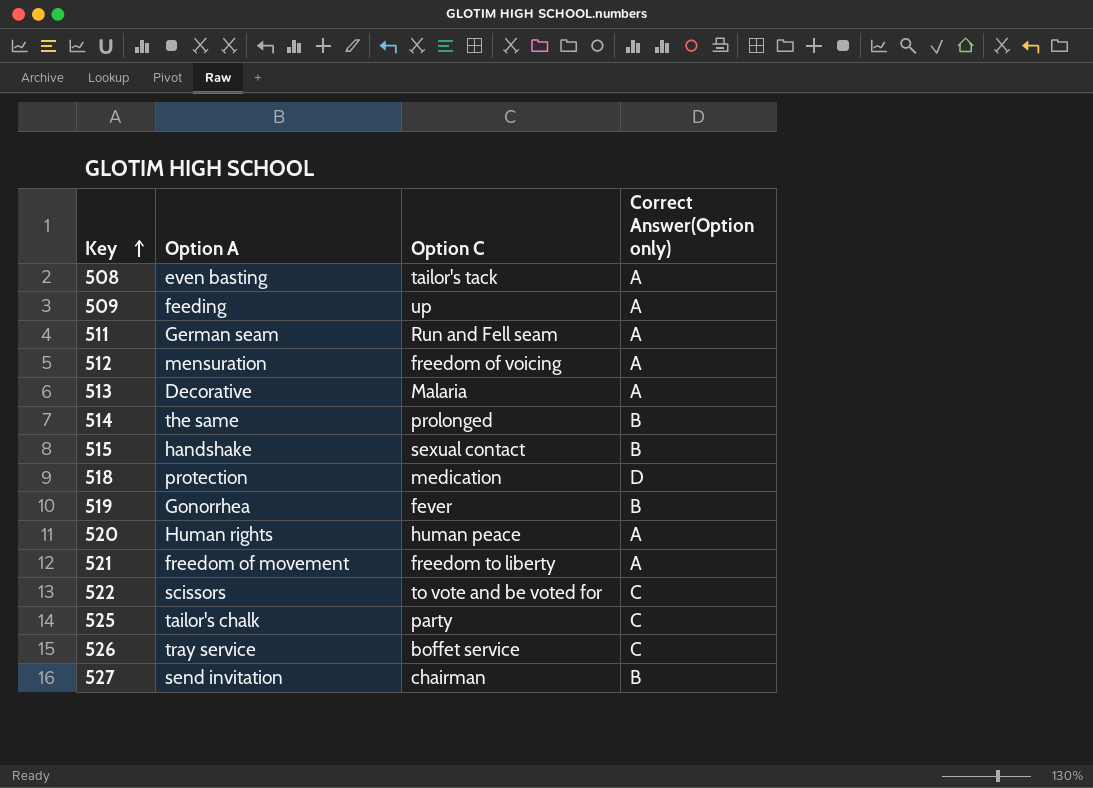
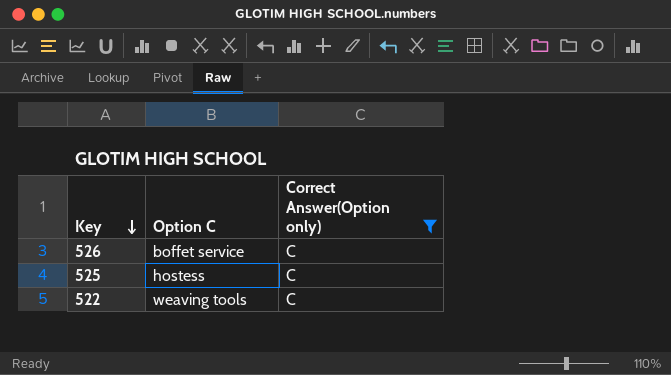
filter: none -> Correct Answer(Option only) = C
row order: Key ascending -> Key descending
column Option A | position: 2 -> none
525 | Option C: party -> hostess
522 | Option C: to vote and be voted for -> weaving tools

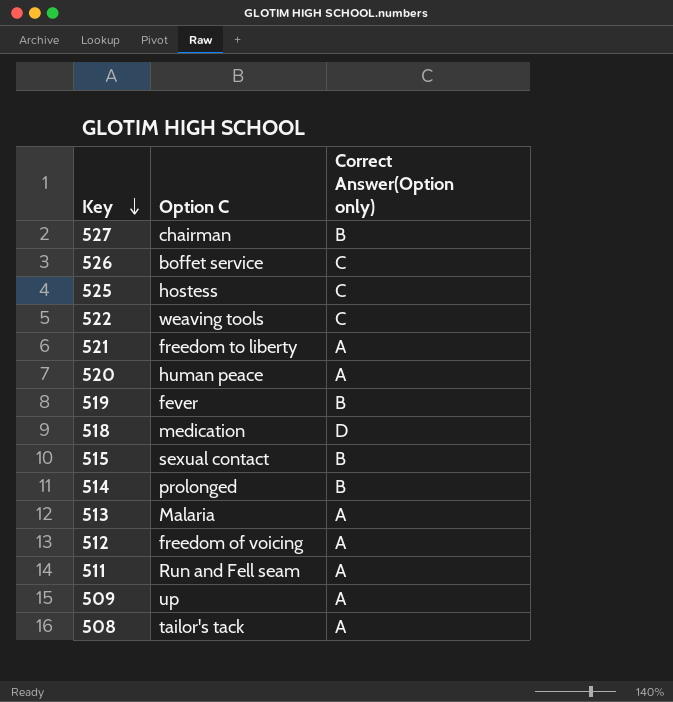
filter: Correct Answer(Option only) = C -> none

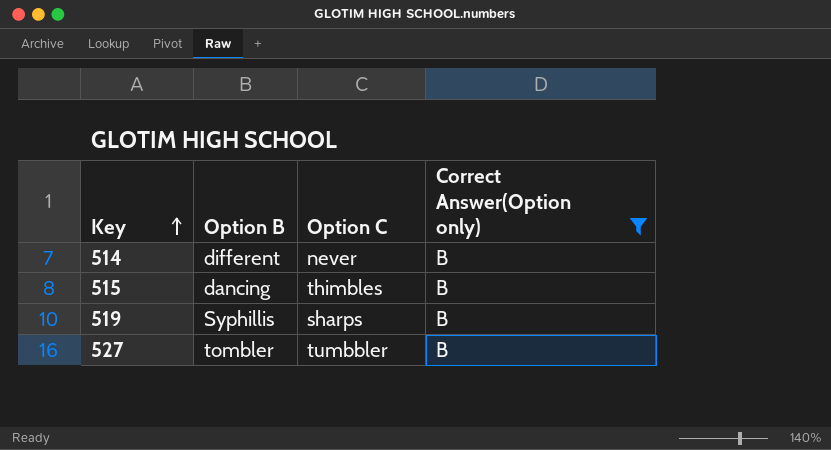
filter: none -> Correct Answer(Option only) = B
row order: Key descending -> Key ascending
column Option B | position: none -> 2
514 | Option C: prolonged -> never
515 | Option C: sexual contact -> thimbles
519 | Option C: fever -> sharps
527 | Option C: chairman -> tumbbler

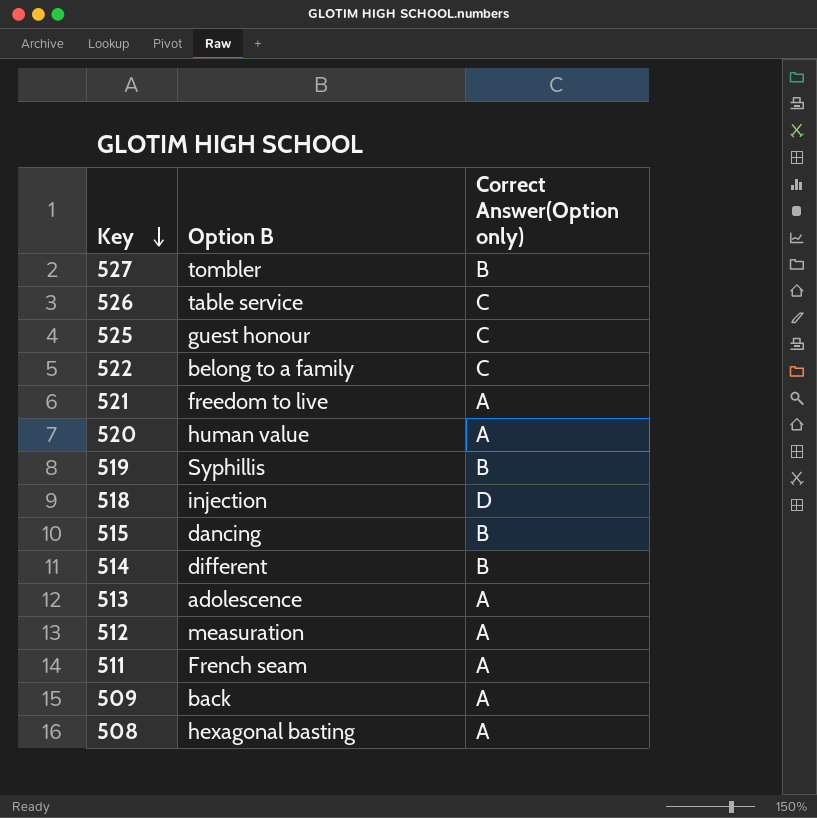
filter: Correct Answer(Option only) = B -> none
row order: Key ascending -> Key descending
column Option C | position: 3 -> none

